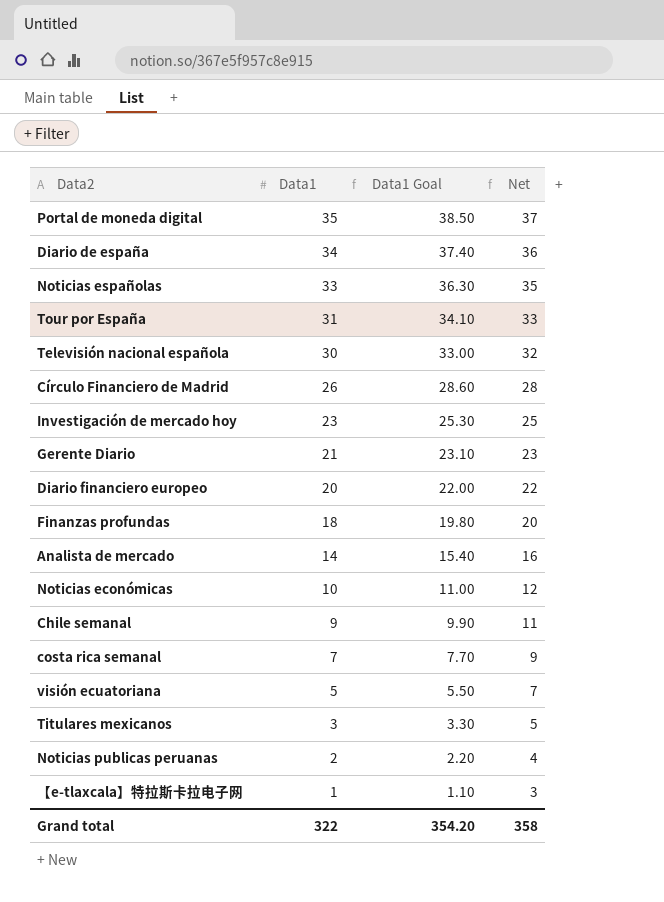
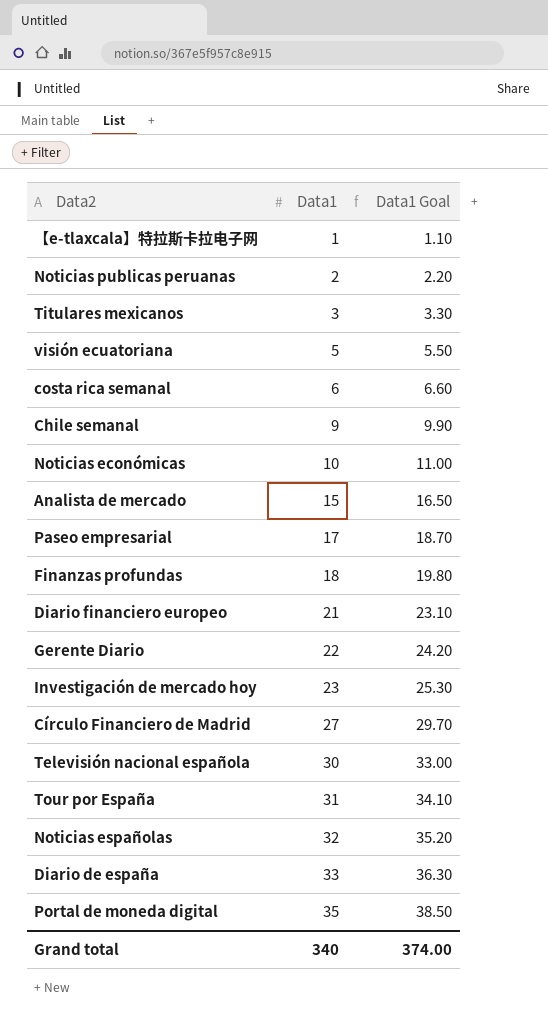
row order: Data1 descending -> Data1 ascending
column Net | formula: [Data1] + 2 -> none
costa rica semanal | Data1: 7 -> 6
costa rica semanal | Data1 Goal: 7.70 -> 6.60
Analista de mercado | Data1: 14 -> 15
Analista de mercado | Data1 Goal: 15.40 -> 16.50
row Paseo empresarial: none -> 17 | 18.70
Diario financiero europeo | Data1: 20 -> 21
Diario financiero europeo | Data1 Goal: 22.00 -> 23.10
Gerente Diario | Data1: 21 -> 22
Gerente Diario | Data1 Goal: 23.10 -> 24.20
Círculo Financiero de Madrid | Data1: 26 -> 27
Círculo Financiero de Madrid | Data1 Goal: 28.60 -> 29.70
Noticias españolas | Data1: 33 -> 32
Noticias españolas | Data1 Goal: 36.30 -> 35.20
Diario de españa | Data1: 34 -> 33
Diario de españa | Data1 Goal: 37.40 -> 36.30
Grand total | Data1: 322 -> 340
Grand total | Data1 Goal: 354.20 -> 374.00

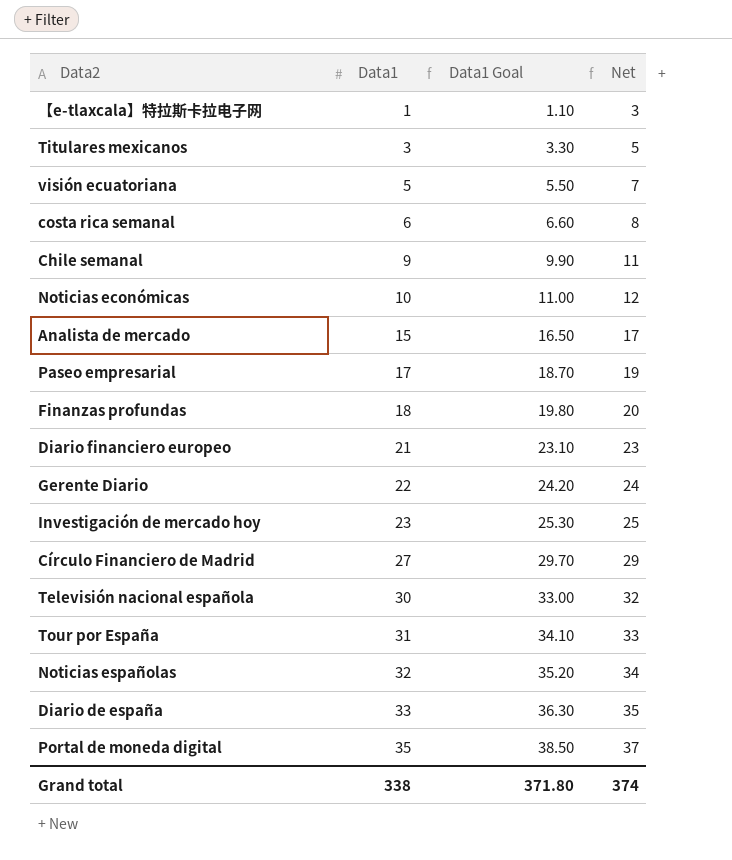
column Net | formula: none -> [Data1] + 2
row Noticias publicas peruanas: 2 | 2.20 -> none
Grand total | Data1: 340 -> 338
Grand total | Data1 Goal: 374.00 -> 371.80

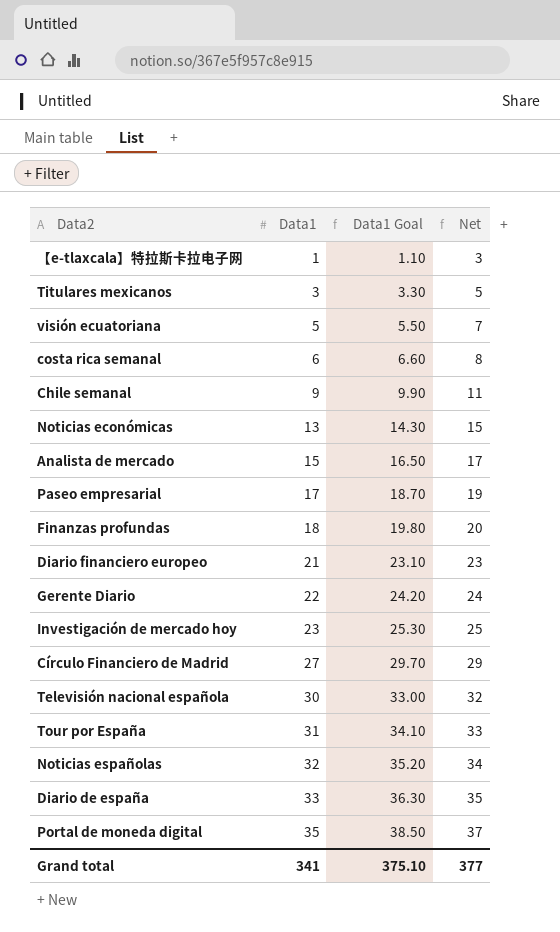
Noticias económicas | Data1: 10 -> 13
Noticias económicas | Data1 Goal: 11.00 -> 14.30
Noticias económicas | Net: 12 -> 15
Grand total | Data1: 338 -> 341
Grand total | Data1 Goal: 371.80 -> 375.10
Grand total | Net: 374 -> 377

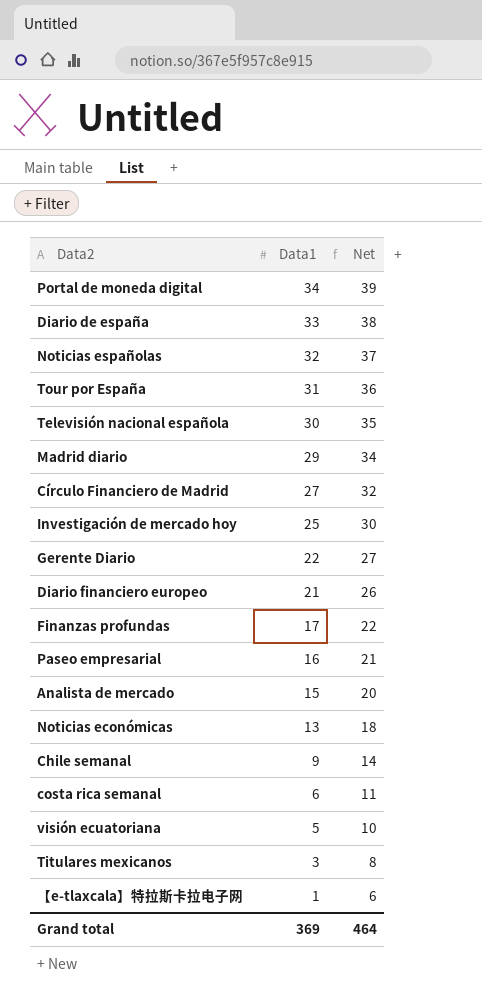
row order: Data1 ascending -> Data1 descending
column Data1 Goal | formula: [Data1] * 1.1 -> none
column Net | formula: [Data1] + 2 -> [Data1] + 5
Portal de moneda digital | Data1: 35 -> 34
row Madrid diario: none -> 29 | 34
Investigación de mercado hoy | Data1: 23 -> 25
Finanzas profundas | Data1: 18 -> 17
Paseo empresarial | Data1: 17 -> 16
Grand total | Data1: 341 -> 369
Grand total | Net: 377 -> 464

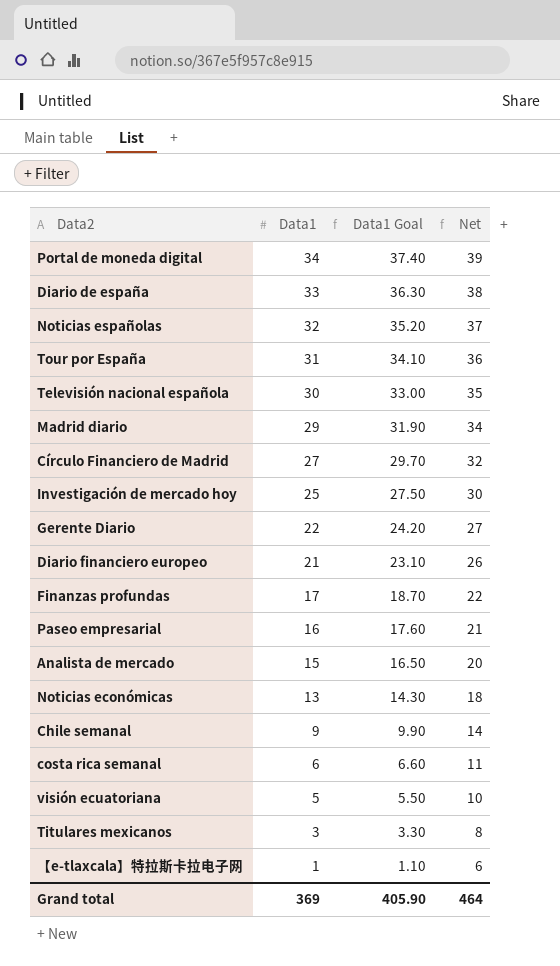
column Data1 Goal | formula: none -> [Data1] * 1.1

